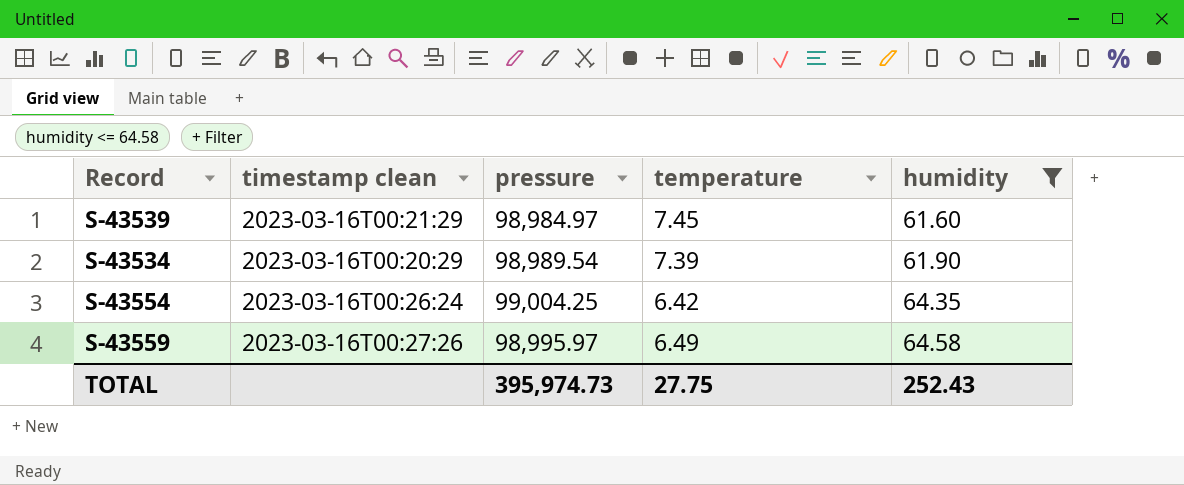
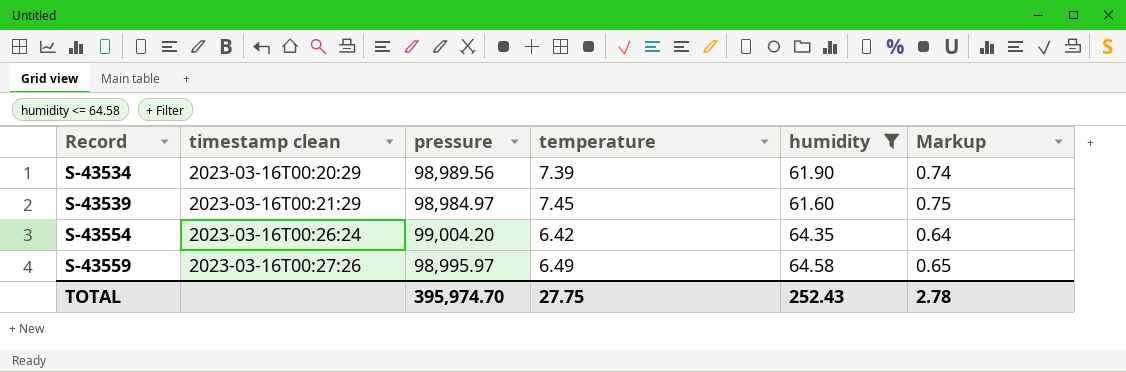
row order: humidity ascending -> Record ascending
column Markup | formula: none -> [temperature] * 0.1
S-43534 | pressure: 98,989.54 -> 98,989.56
S-43554 | pressure: 99,004.25 -> 99,004.20
TOTAL | pressure: 395,974.73 -> 395,974.70

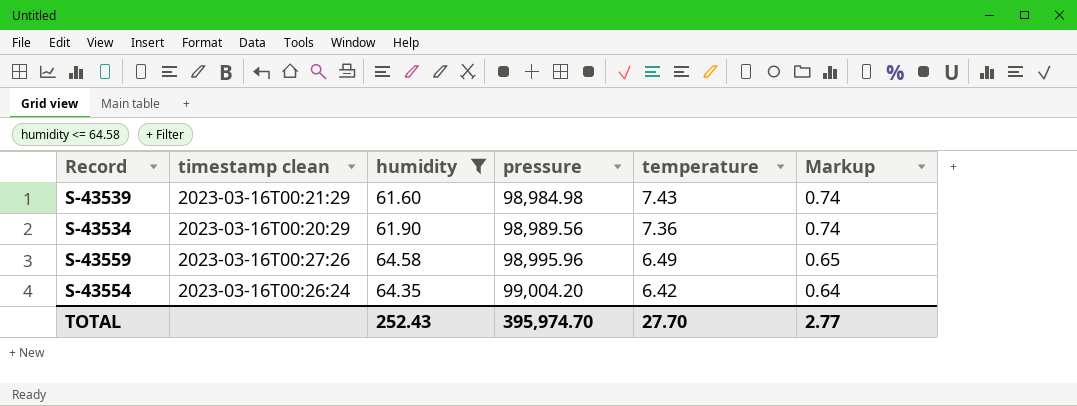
row order: Record ascending -> pressure ascending
column humidity | position: 5 -> 3
S-43539 | pressure: 98,984.97 -> 98,984.98
S-43539 | temperature: 7.45 -> 7.43
S-43539 | Markup: 0.75 -> 0.74
S-43534 | temperature: 7.39 -> 7.36
S-43559 | pressure: 98,995.97 -> 98,995.96
TOTAL | temperature: 27.75 -> 27.70
TOTAL | Markup: 2.78 -> 2.77

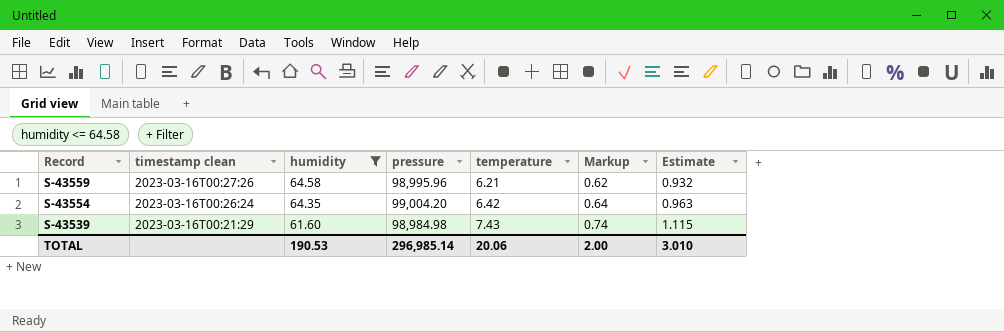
row order: pressure ascending -> Record descending
column Estimate | formula: none -> [temperature] * 0.15
row S-43534: 2023-03-16T00:20:29 | 61.90 | 98,989.56 | 7.36 | 0.74 -> none
S-43559 | temperature: 6.49 -> 6.21
S-43559 | Markup: 0.65 -> 0.62
TOTAL | humidity: 252.43 -> 190.53
TOTAL | pressure: 395,974.70 -> 296,985.14
TOTAL | temperature: 27.70 -> 20.06
TOTAL | Markup: 2.77 -> 2.00

